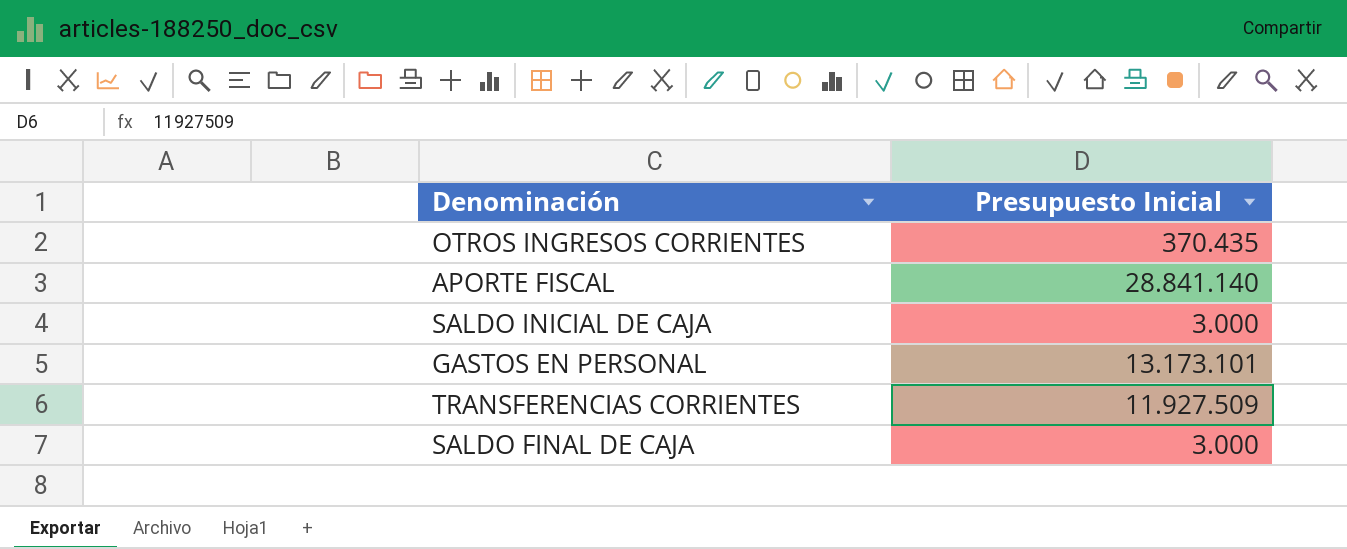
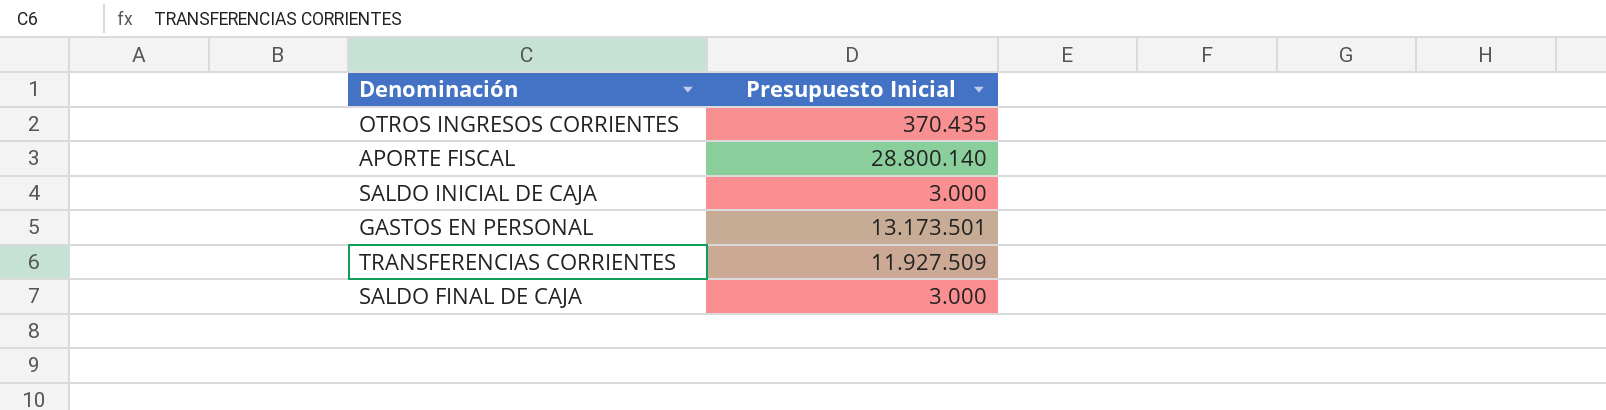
APORTE FISCAL | Presupuesto Inicial: 28.841.140 -> 28.800.140
GASTOS EN PERSONAL | Presupuesto Inicial: 13.173.101 -> 13.173.501

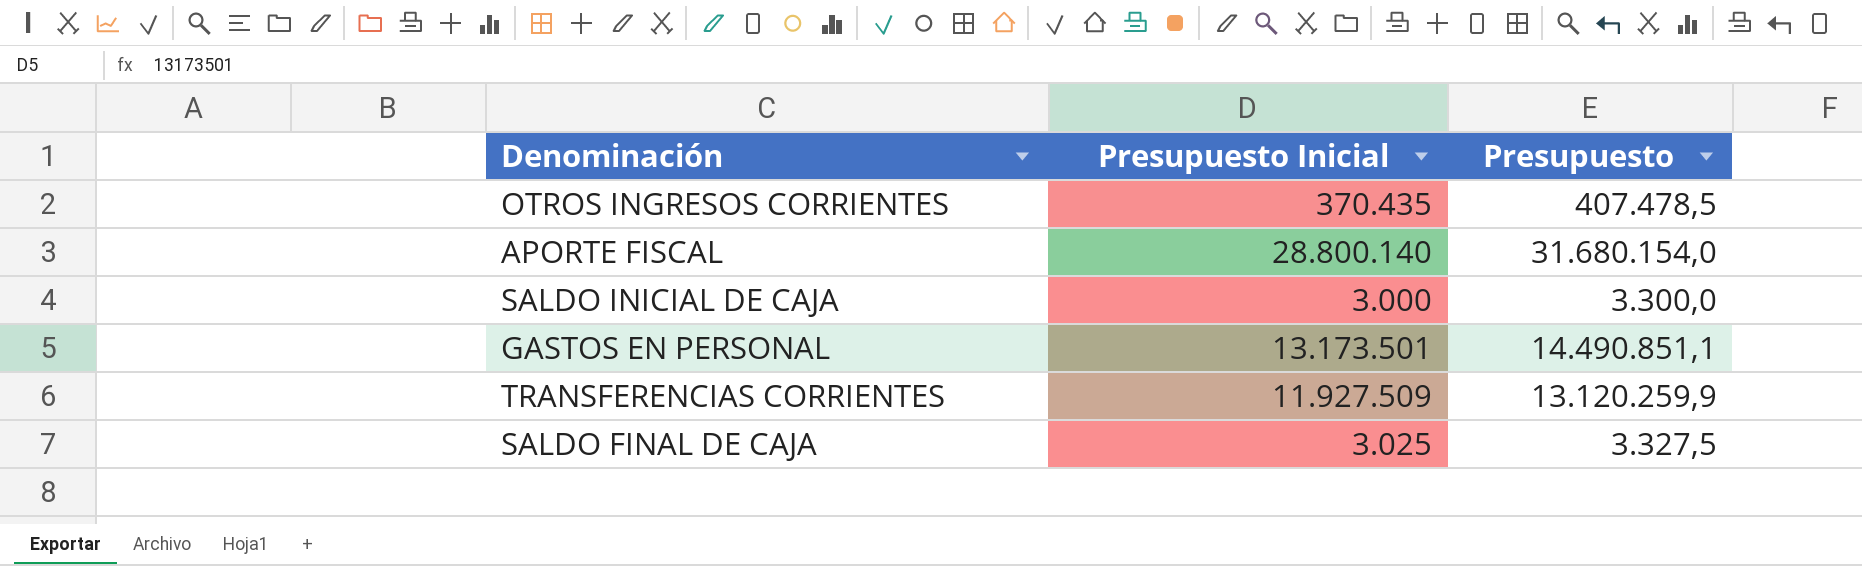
column Presupuesto | formula: none -> [Presupuesto Inicial] * 1,1
SALDO FINAL DE CAJA | Presupuesto Inicial: 3.000 -> 3.025

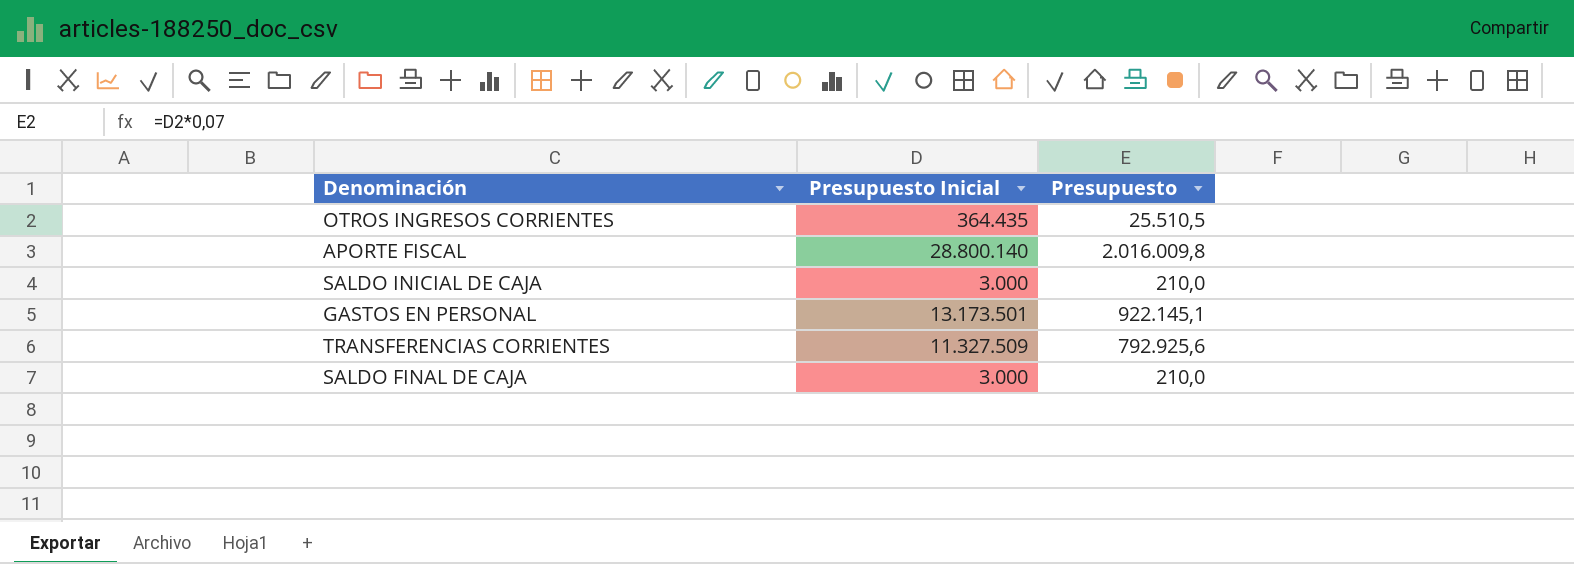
column Presupuesto | formula: [Presupuesto Inicial] * 1,1 -> [Presupuesto Inicial] * 0,07
OTROS INGRESOS CORRIENTES | Presupuesto Inicial: 370.435 -> 364.435
TRANSFERENCIAS CORRIENTES | Presupuesto Inicial: 11.927.509 -> 11.327.509
SALDO FINAL DE CAJA | Presupuesto Inicial: 3.025 -> 3.000

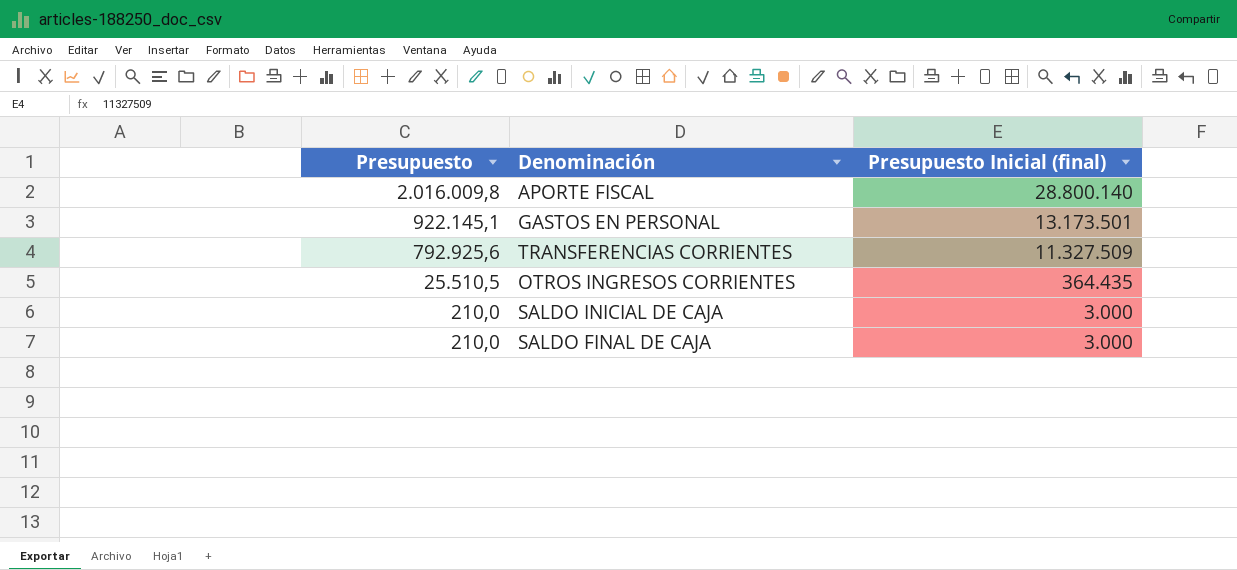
row order: none -> Presupuesto descending
column Presupuesto | position: 3 -> 1
column name: Presupuesto Inicial -> Presupuesto Inicial (final)

